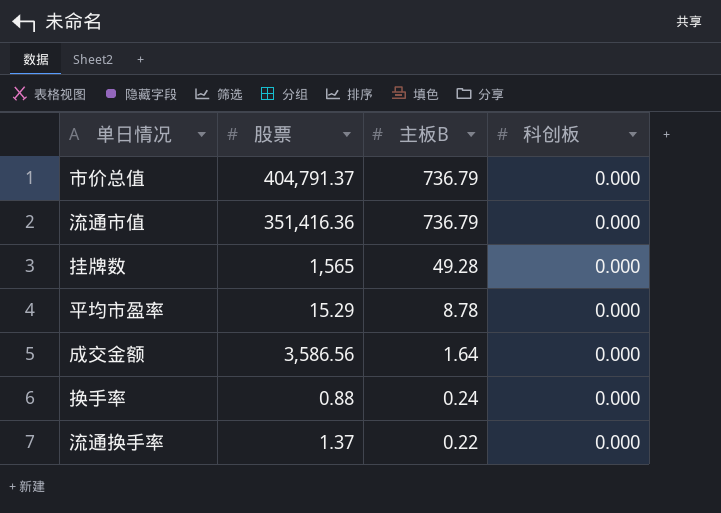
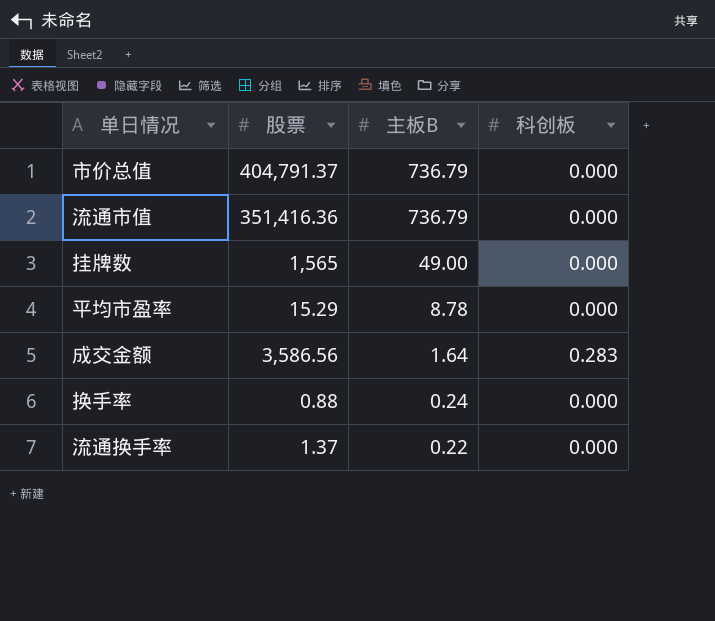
挂牌数 | 主板B: 49.28 -> 49.00
成交金额 | 科创板: 0.000 -> 0.283

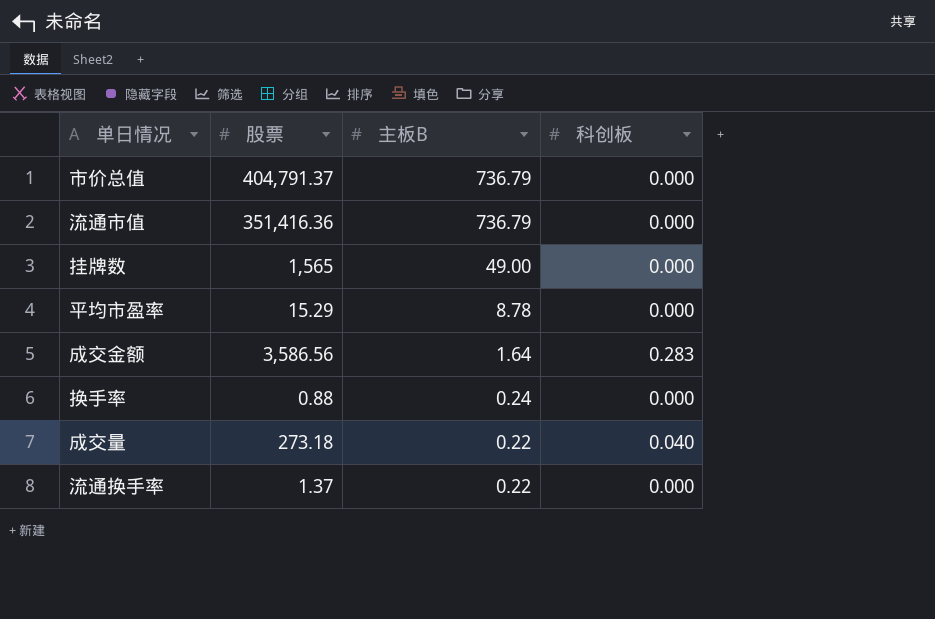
row 成交量: none -> 273.18 | 0.22 | 0.040

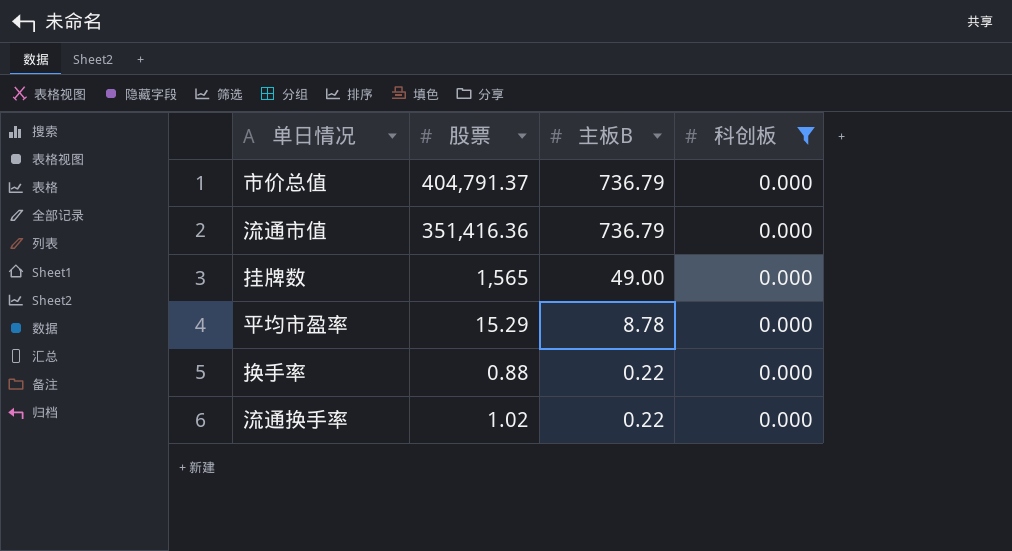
filter: none -> 科创板 = 0.000
换手率 | 主板B: 0.24 -> 0.22
流通换手率 | 股票: 1.37 -> 1.02

